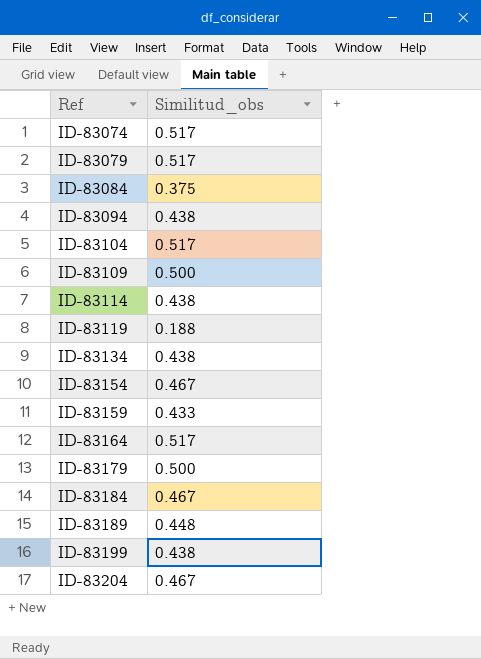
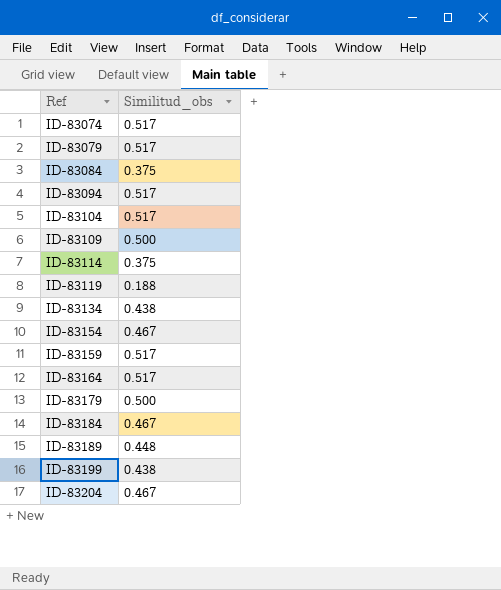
ID-83094 | Similitud_obs: 0.438 -> 0.517
ID-83114 | Similitud_obs: 0.438 -> 0.375
ID-83159 | Similitud_obs: 0.433 -> 0.517

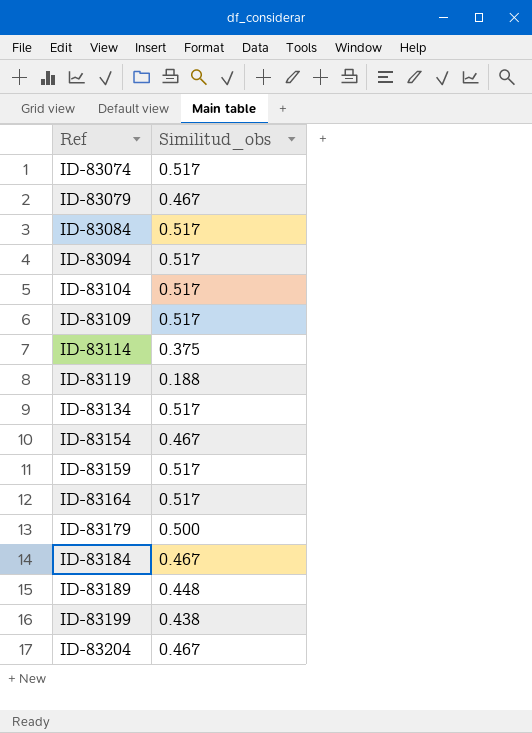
ID-83079 | Similitud_obs: 0.517 -> 0.467
ID-83084 | Similitud_obs: 0.375 -> 0.517
ID-83109 | Similitud_obs: 0.500 -> 0.517
ID-83134 | Similitud_obs: 0.438 -> 0.517

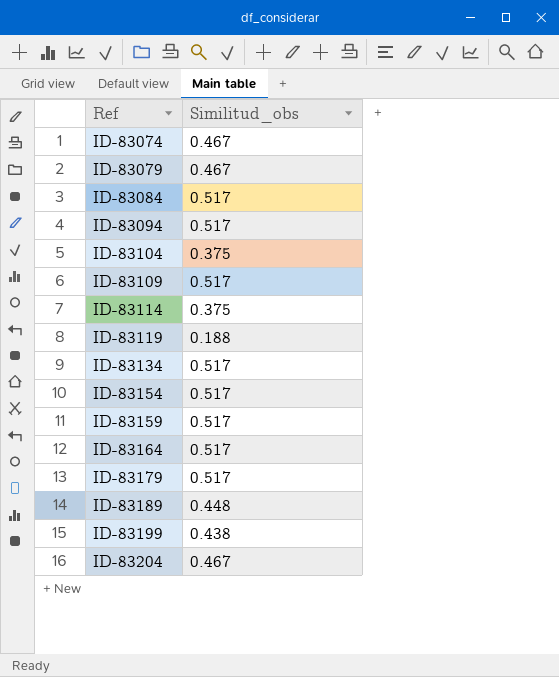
row ID-83184: 0.467 -> none
ID-83074 | Similitud_obs: 0.517 -> 0.467
ID-83104 | Similitud_obs: 0.517 -> 0.375
ID-83154 | Similitud_obs: 0.467 -> 0.517
ID-83179 | Similitud_obs: 0.500 -> 0.517

